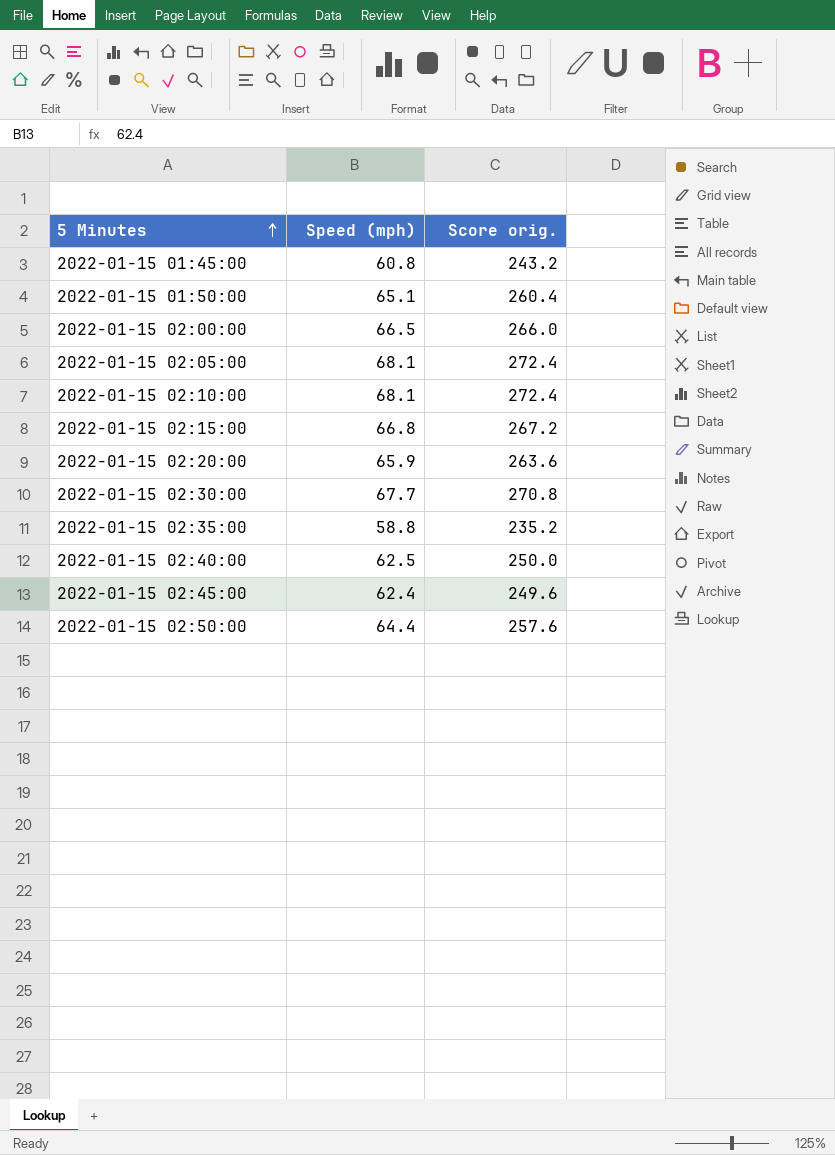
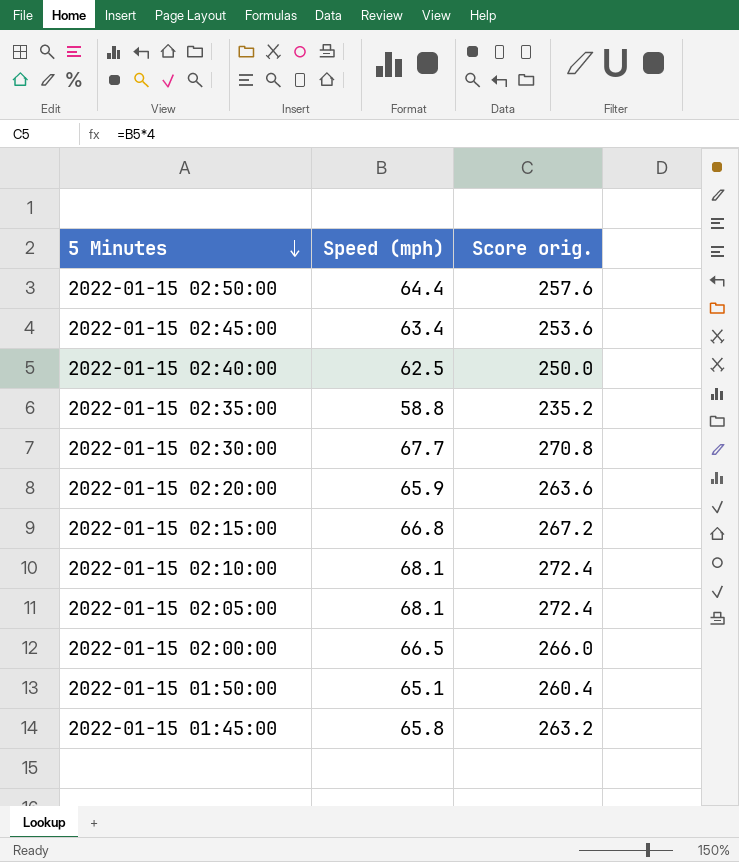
row order: 5 Minutes ascending -> 5 Minutes descending
2022-01-15 02:45:00 | Speed (mph): 62.4 -> 63.4
2022-01-15 02:45:00 | Score orig.: 249.6 -> 253.6
2022-01-15 01:45:00 | Speed (mph): 60.8 -> 65.8
2022-01-15 01:45:00 | Score orig.: 243.2 -> 263.2

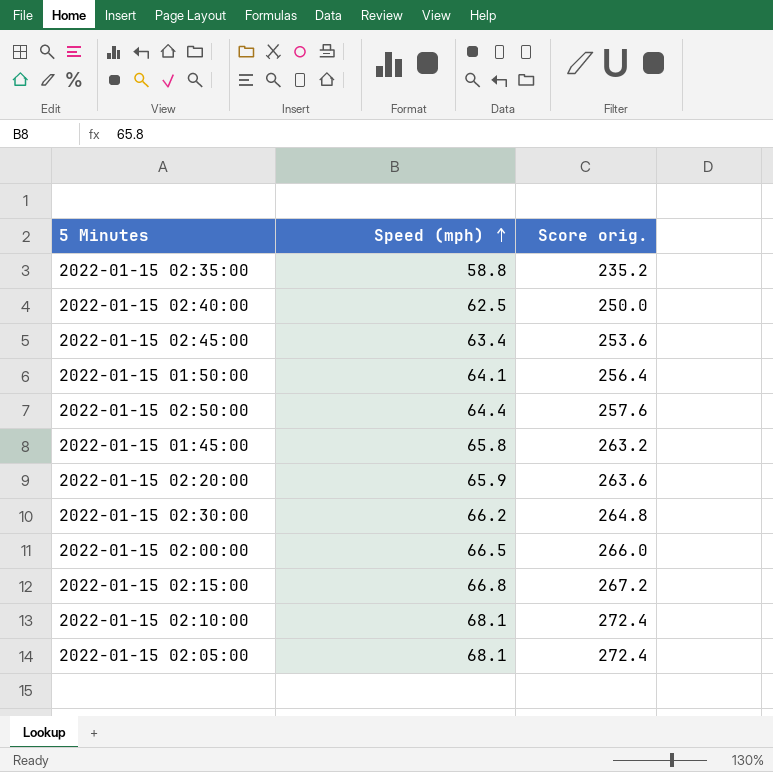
row order: 5 Minutes descending -> Speed (mph) ascending
2022-01-15 01:50:00 | Speed (mph): 65.1 -> 64.1
2022-01-15 01:50:00 | Score orig.: 260.4 -> 256.4
2022-01-15 02:30:00 | Speed (mph): 67.7 -> 66.2
2022-01-15 02:30:00 | Score orig.: 270.8 -> 264.8

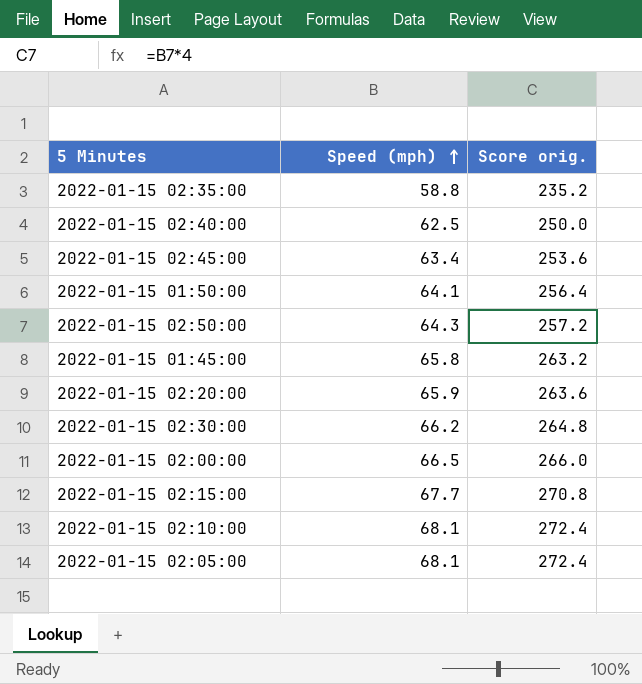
2022-01-15 02:50:00 | Speed (mph): 64.4 -> 64.3
2022-01-15 02:50:00 | Score orig.: 257.6 -> 257.2
2022-01-15 02:15:00 | Speed (mph): 66.8 -> 67.7
2022-01-15 02:15:00 | Score orig.: 267.2 -> 270.8

